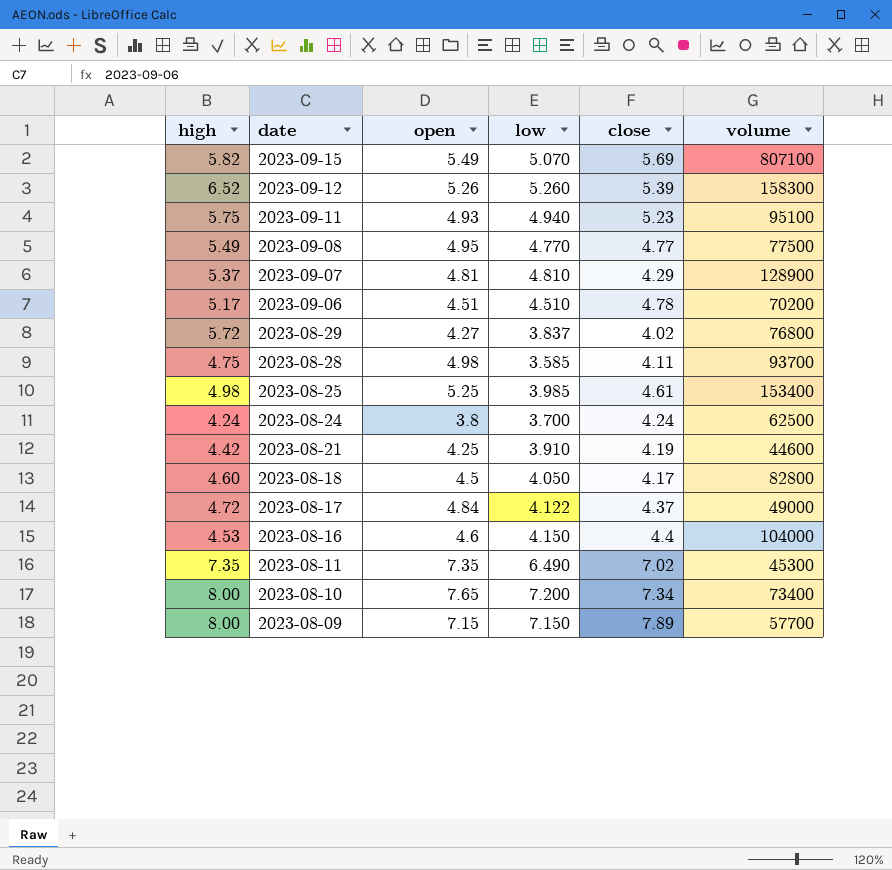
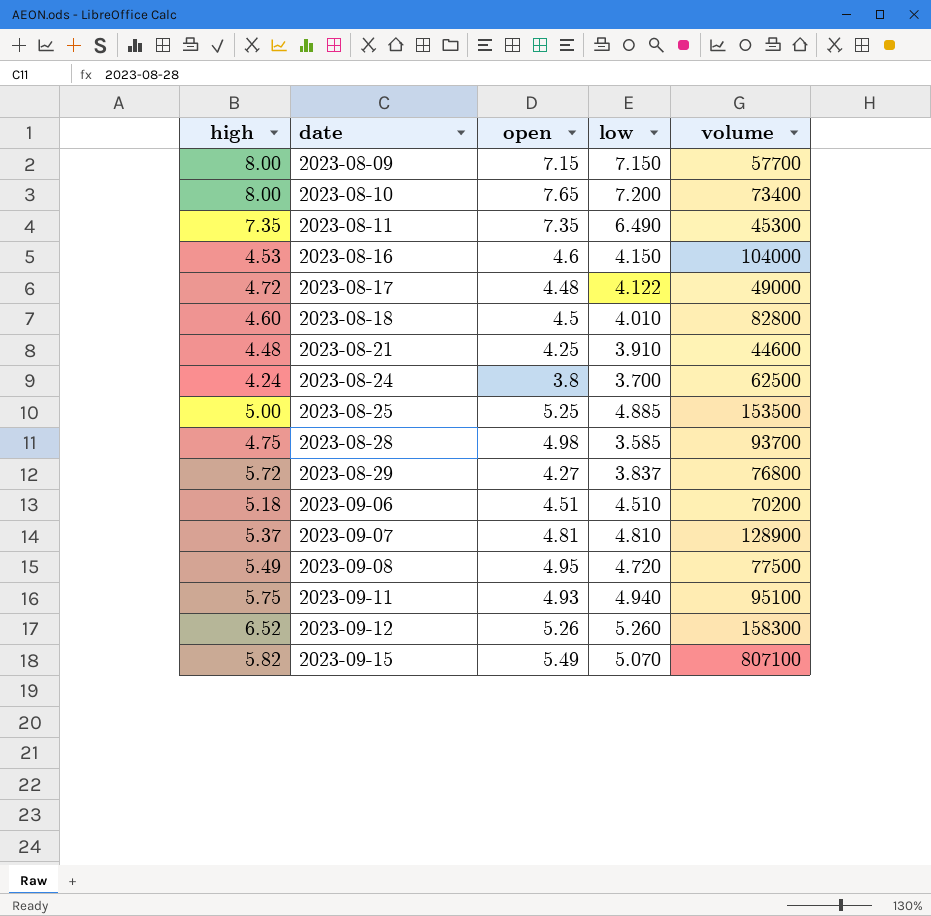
row order: date descending -> date ascending
column close | position: 5 -> none
2023-08-17 | open: 4.84 -> 4.48
2023-08-18 | low: 4.050 -> 4.010
2023-08-21 | high: 4.42 -> 4.48
2023-08-25 | high: 4.98 -> 5.00
2023-08-25 | low: 3.985 -> 4.885
2023-08-25 | volume: 153400 -> 153500
2023-09-06 | high: 5.17 -> 5.18
2023-09-08 | low: 4.770 -> 4.720

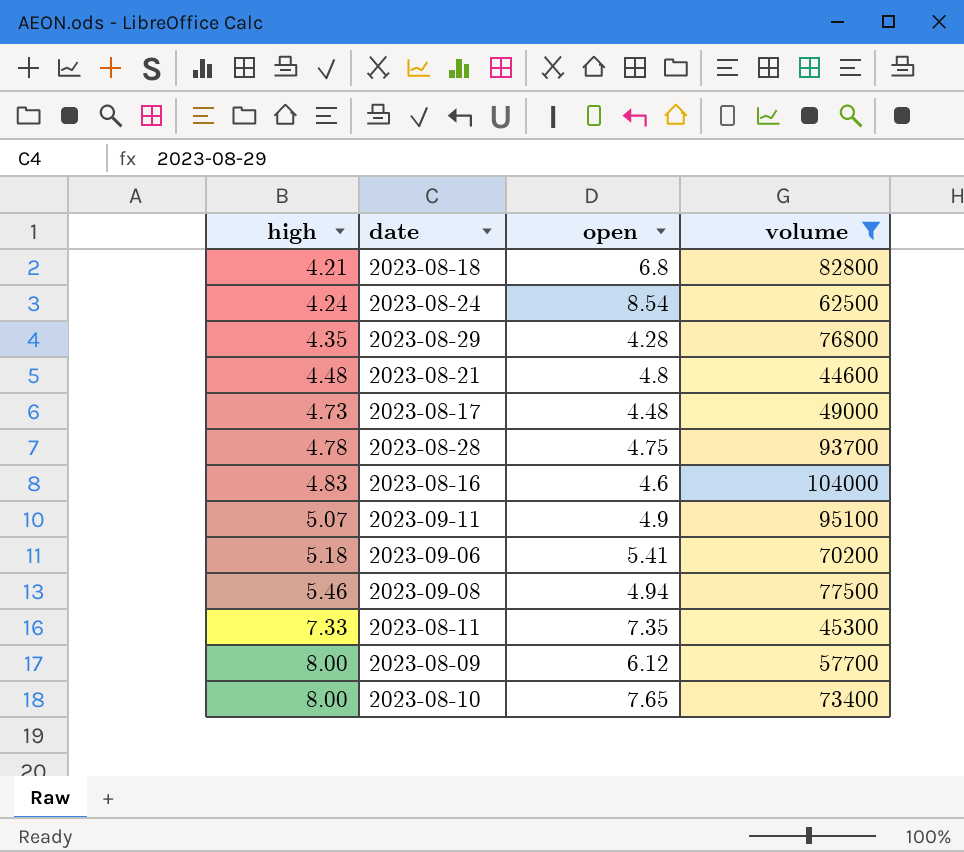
filter: none -> volume <= 104000
row order: date ascending -> high ascending
column low | position: 4 -> none
2023-08-18 | high: 4.60 -> 4.21
2023-08-18 | open: 4.5 -> 6.8
2023-08-24 | open: 3.8 -> 8.54
2023-08-29 | high: 5.72 -> 4.35
2023-08-29 | open: 4.27 -> 4.28
2023-08-21 | open: 4.25 -> 4.8
2023-08-17 | high: 4.72 -> 4.73
2023-08-28 | high: 4.75 -> 4.78
2023-08-28 | open: 4.98 -> 4.75
2023-08-16 | high: 4.53 -> 4.83
2023-09-11 | high: 5.75 -> 5.07
2023-09-11 | open: 4.93 -> 4.9
2023-09-06 | open: 4.51 -> 5.41
2023-09-08 | high: 5.49 -> 5.46
2023-09-08 | open: 4.95 -> 4.94
2023-08-11 | high: 7.35 -> 7.33
2023-08-09 | open: 7.15 -> 6.12

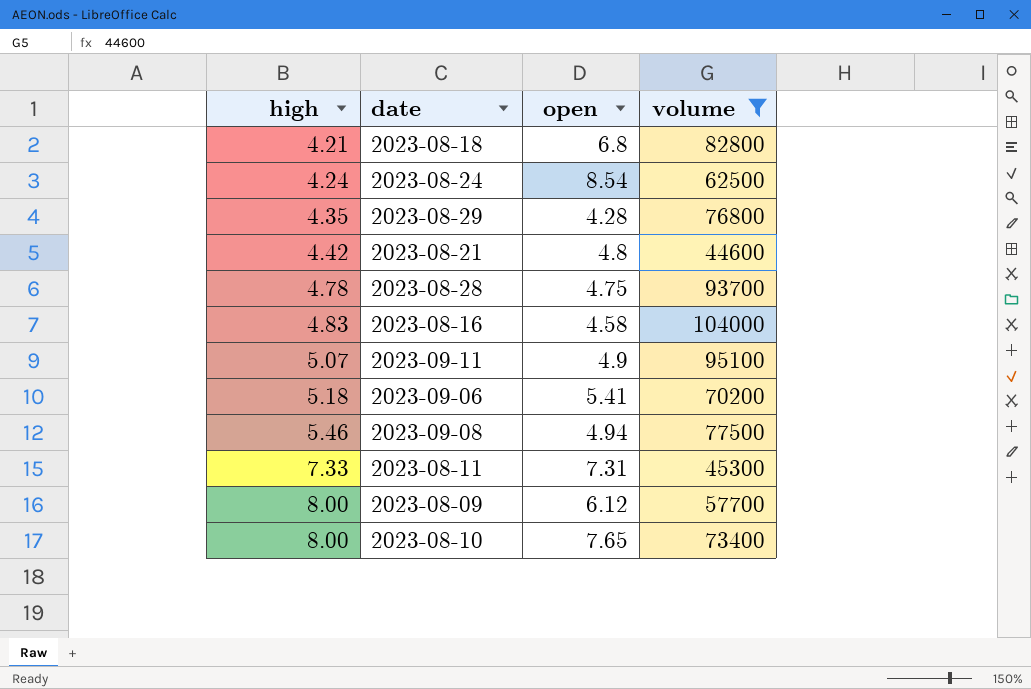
row 2023-08-17: 4.73 | 4.48 | 49000 -> none
2023-08-21 | high: 4.48 -> 4.42
2023-08-16 | open: 4.6 -> 4.58
2023-08-11 | open: 7.35 -> 7.31

